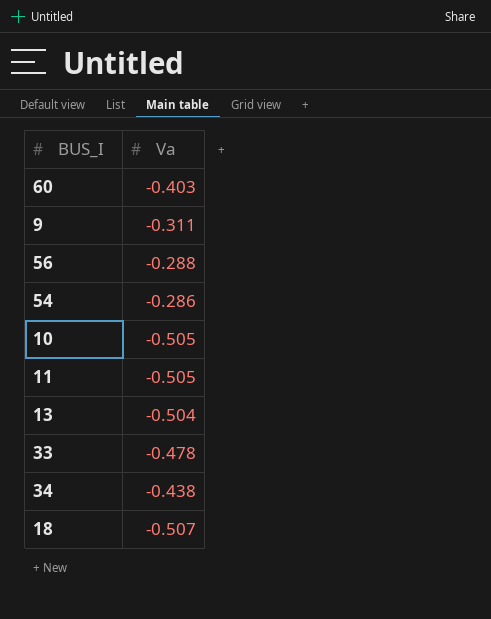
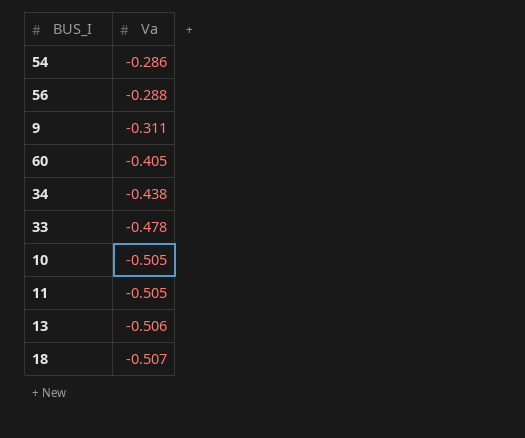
row order: none -> Va descending
60 | Va: -0.403 -> -0.405
13 | Va: -0.504 -> -0.506

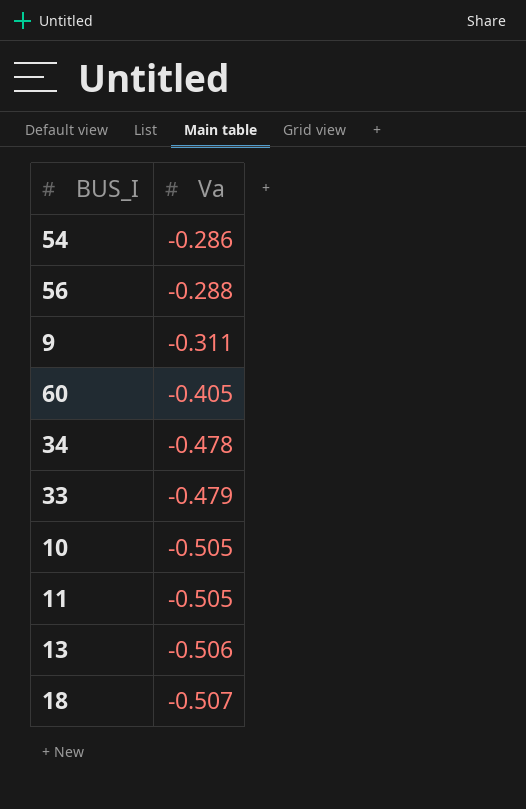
34 | Va: -0.438 -> -0.478
33 | Va: -0.478 -> -0.479

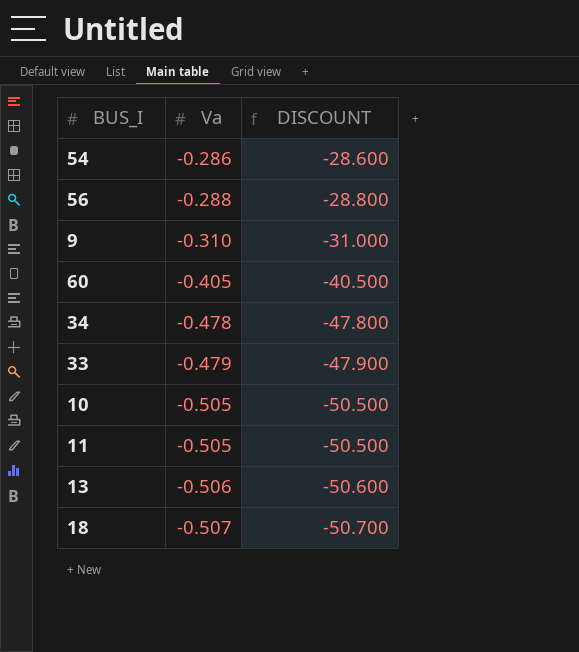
column DISCOUNT | formula: none -> [Va] * 100
9 | Va: -0.311 -> -0.310

